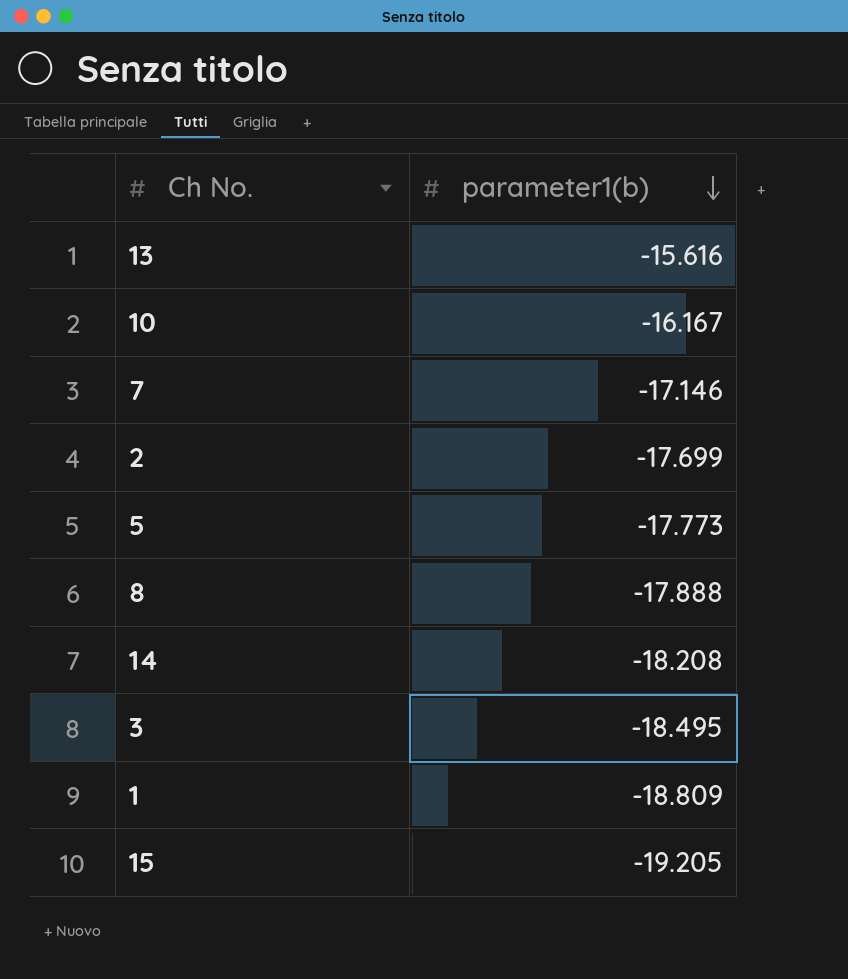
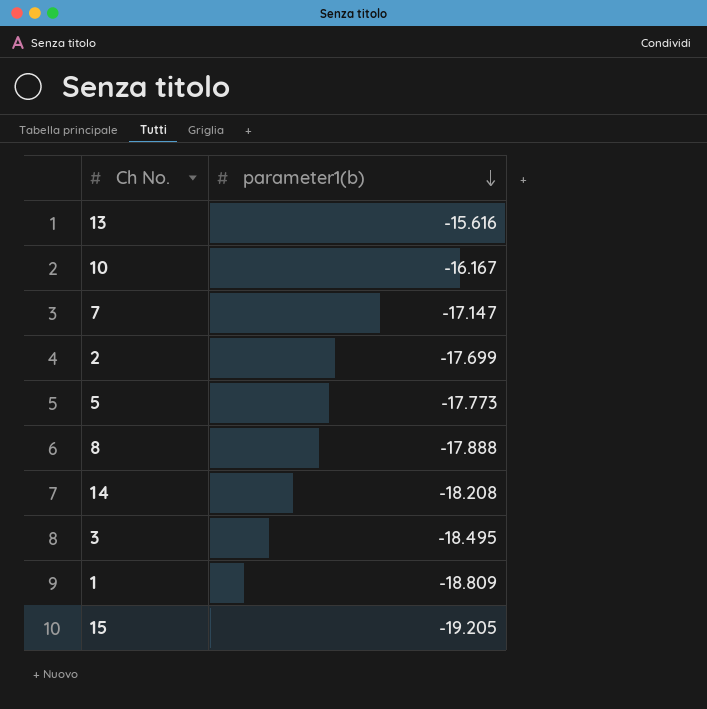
7 | parameter1(b): -17.146 -> -17.147

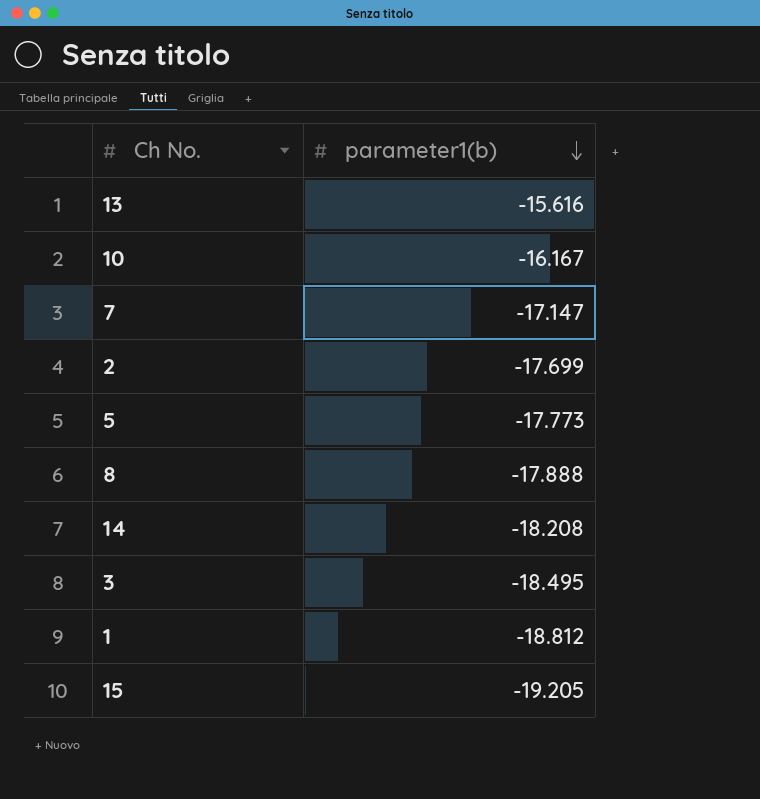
1 | parameter1(b): -18.809 -> -18.812

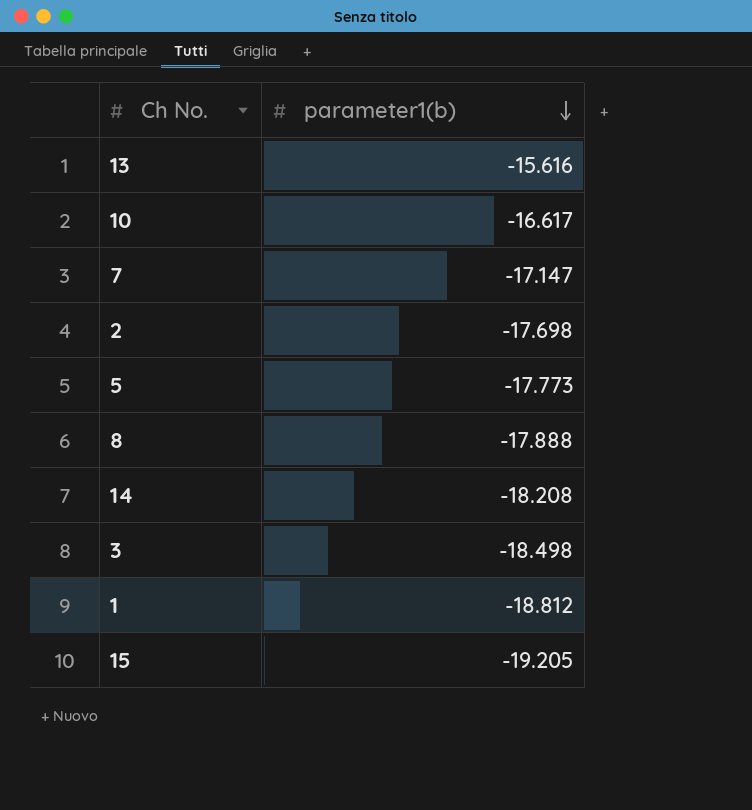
10 | parameter1(b): -16.167 -> -16.617
2 | parameter1(b): -17.699 -> -17.698
3 | parameter1(b): -18.495 -> -18.498

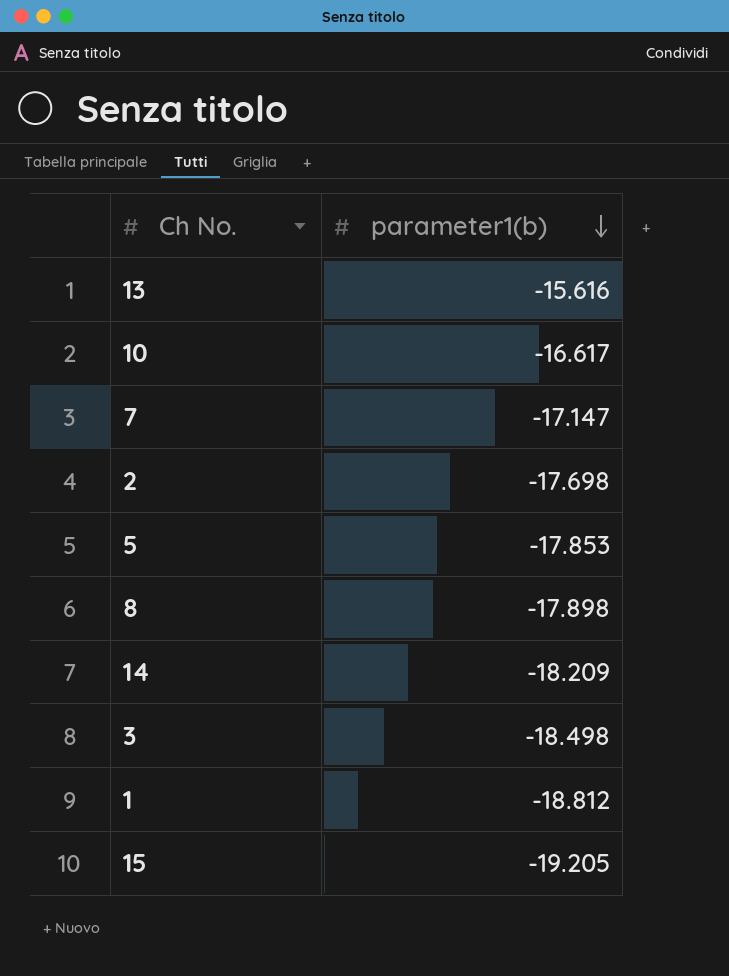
5 | parameter1(b): -17.773 -> -17.853
8 | parameter1(b): -17.888 -> -17.898
14 | parameter1(b): -18.208 -> -18.209

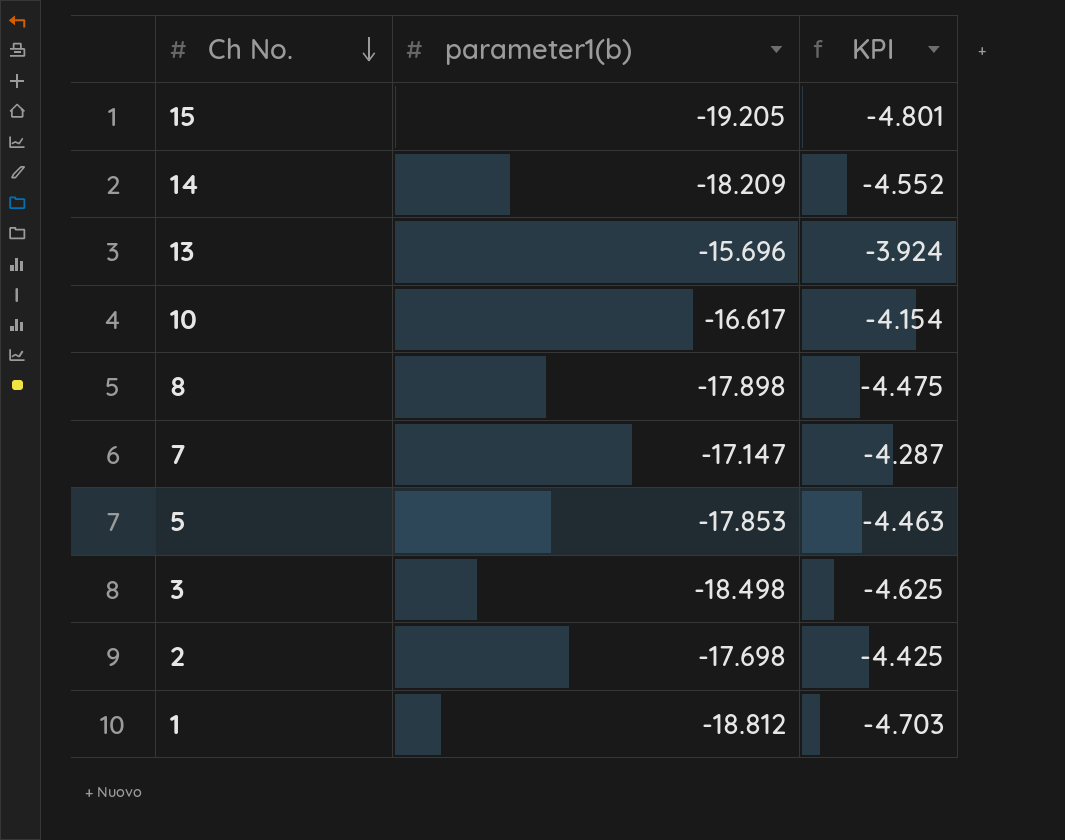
row order: parameter1(b) descending -> Ch No. descending
column KPI | formula: none -> [parameter1(b)] * 0.25
13 | parameter1(b): -15.616 -> -15.696

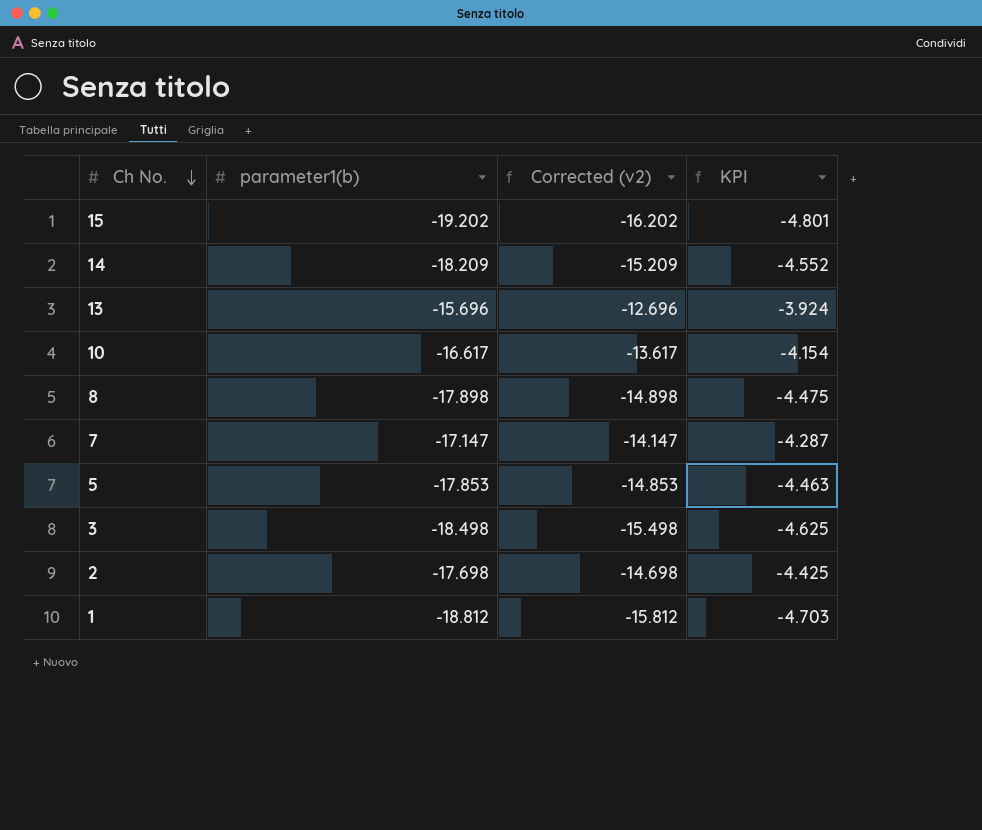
column Corrected (v2) | formula: none -> [parameter1(b)] + 3
15 | parameter1(b): -19.205 -> -19.202

